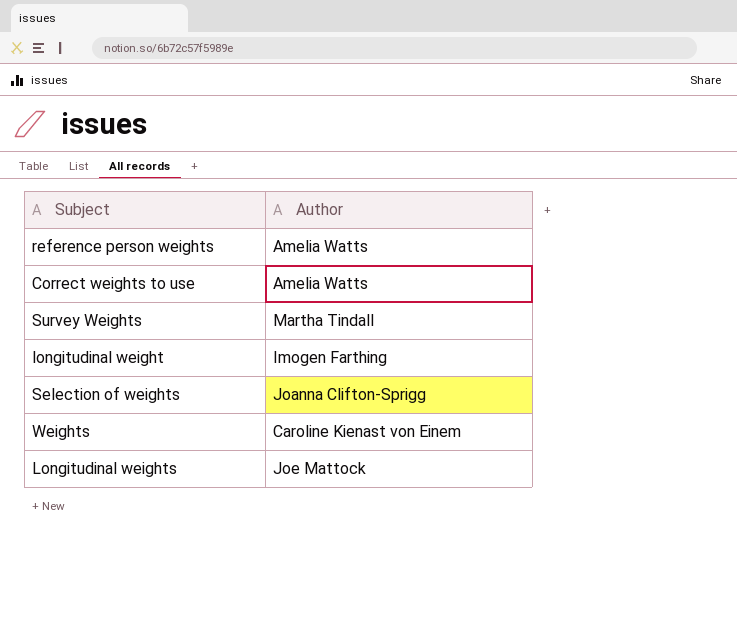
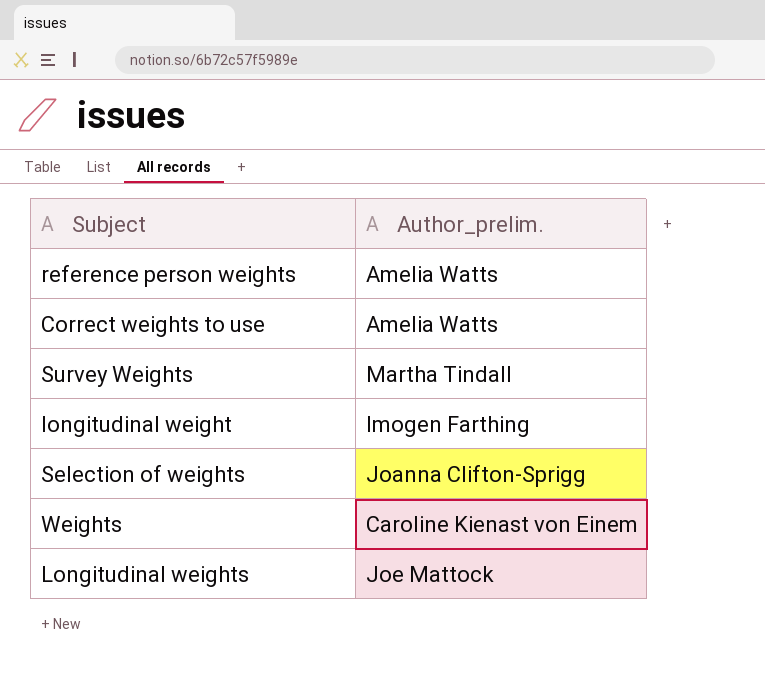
column name: Author -> Author_prelim.

